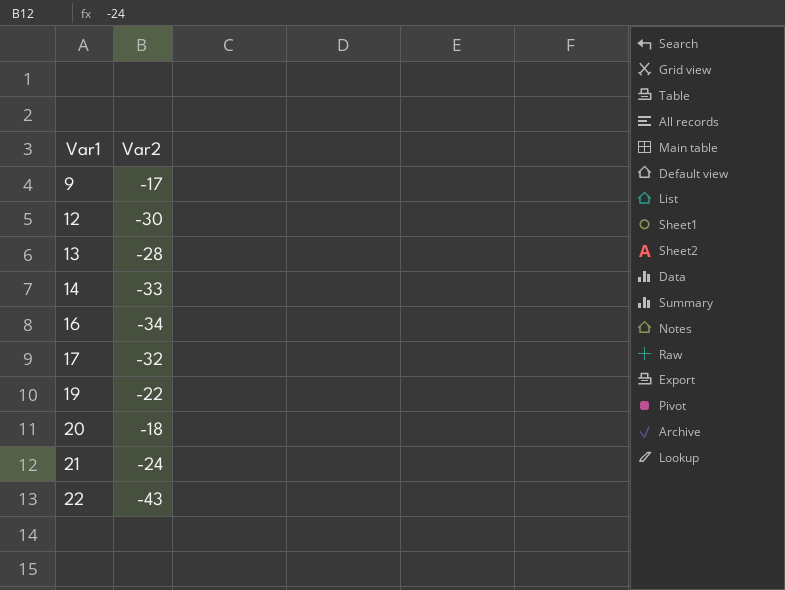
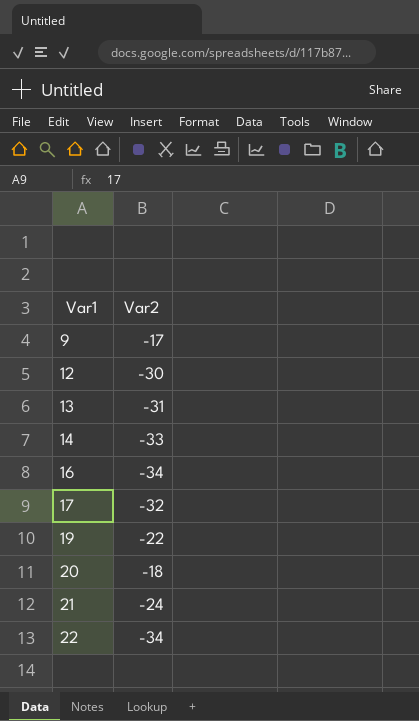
13 | Var2: -28 -> -31
22 | Var2: -43 -> -34

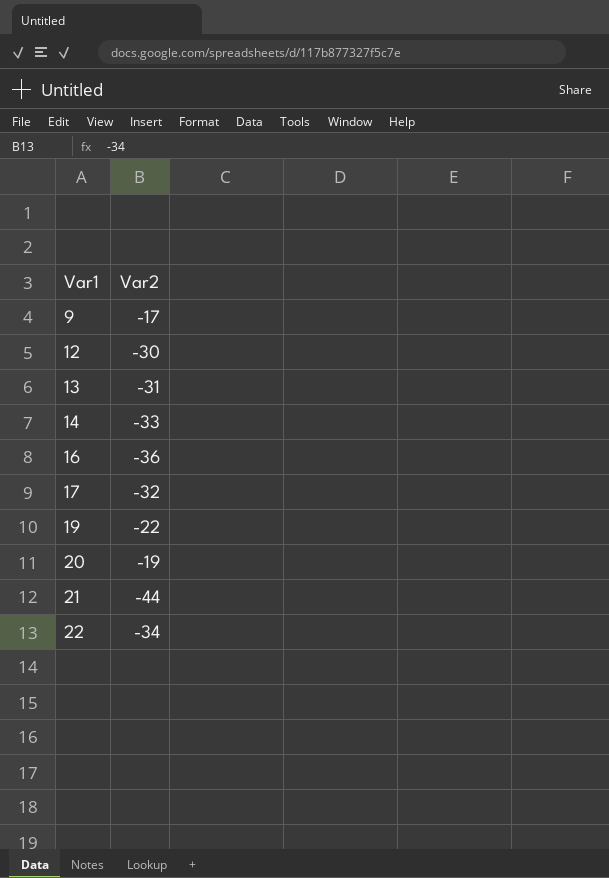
16 | Var2: -34 -> -36
20 | Var2: -18 -> -19
21 | Var2: -24 -> -44

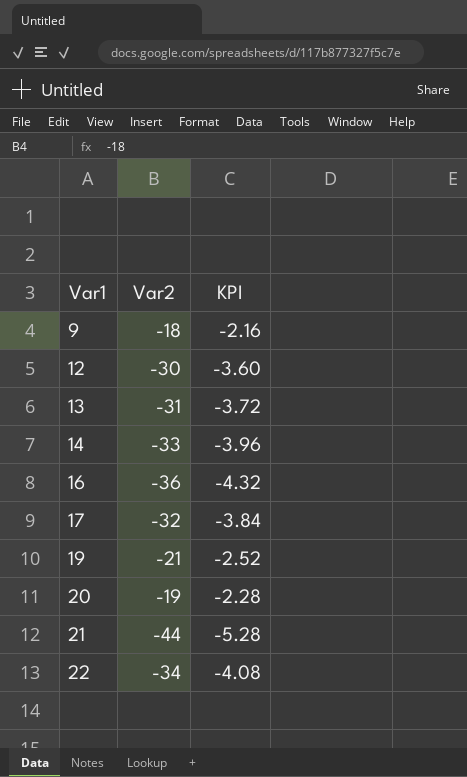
column KPI | formula: none -> [Var2] * 0.12
9 | Var2: -17 -> -18
19 | Var2: -22 -> -21

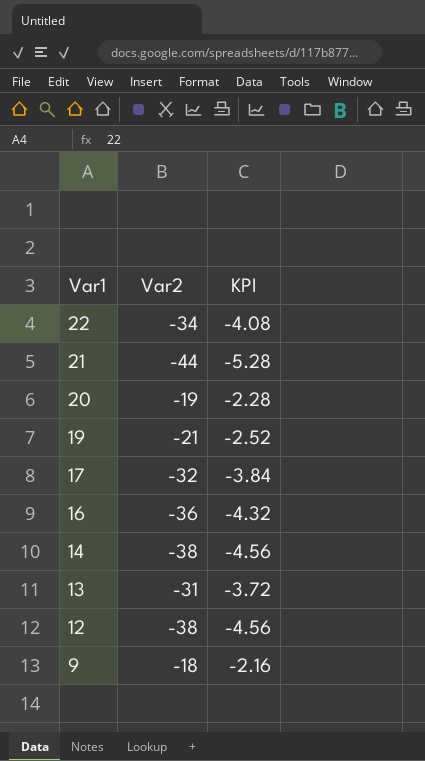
row order: Var1 ascending -> Var1 descending
14 | Var2: -33 -> -38
14 | KPI: -3.96 -> -4.56
12 | Var2: -30 -> -38
12 | KPI: -3.60 -> -4.56

